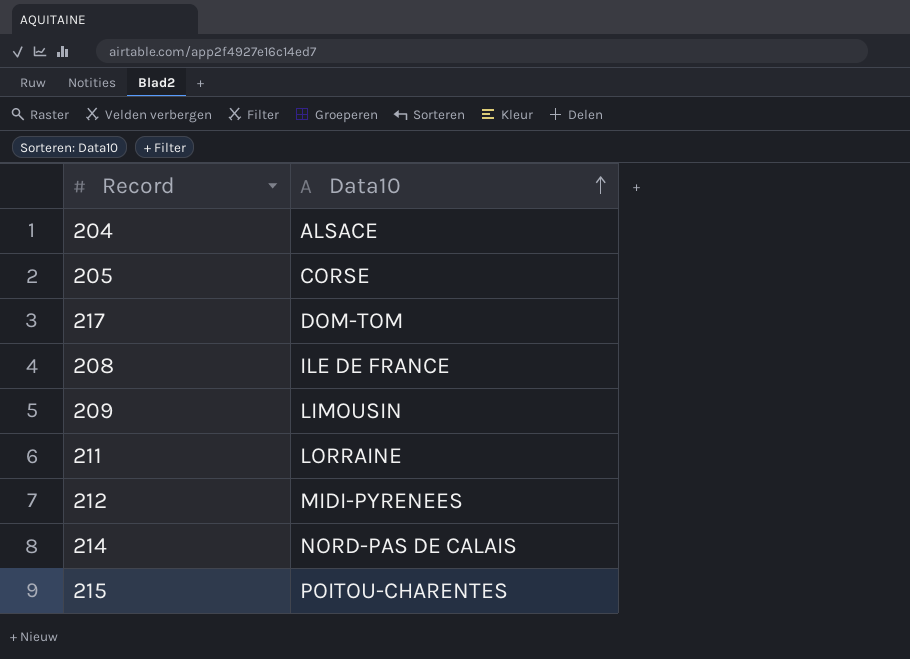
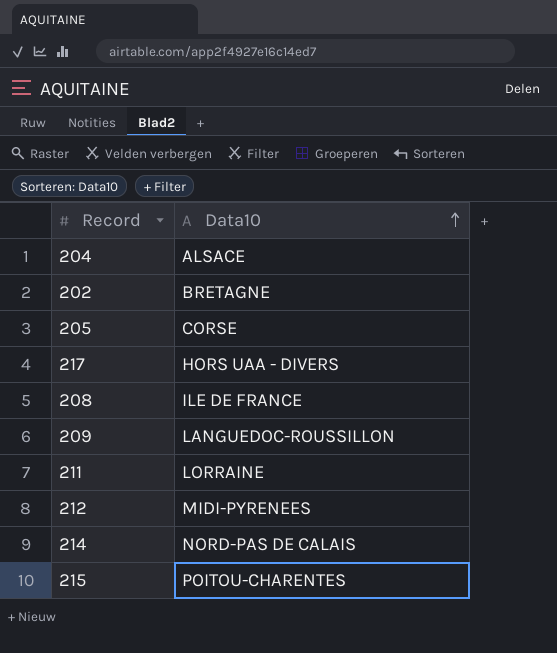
row 202: none -> BRETAGNE
217 | Data10: DOM-TOM -> HORS UAA - DIVERS
209 | Data10: LIMOUSIN -> LANGUEDOC-ROUSSILLON

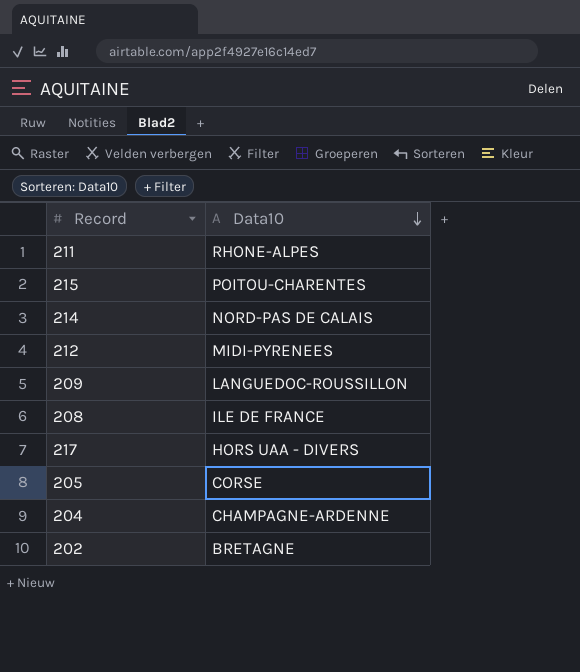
row order: Data10 ascending -> Data10 descending
211 | Data10: LORRAINE -> RHONE-ALPES
204 | Data10: ALSACE -> CHAMPAGNE-ARDENNE

